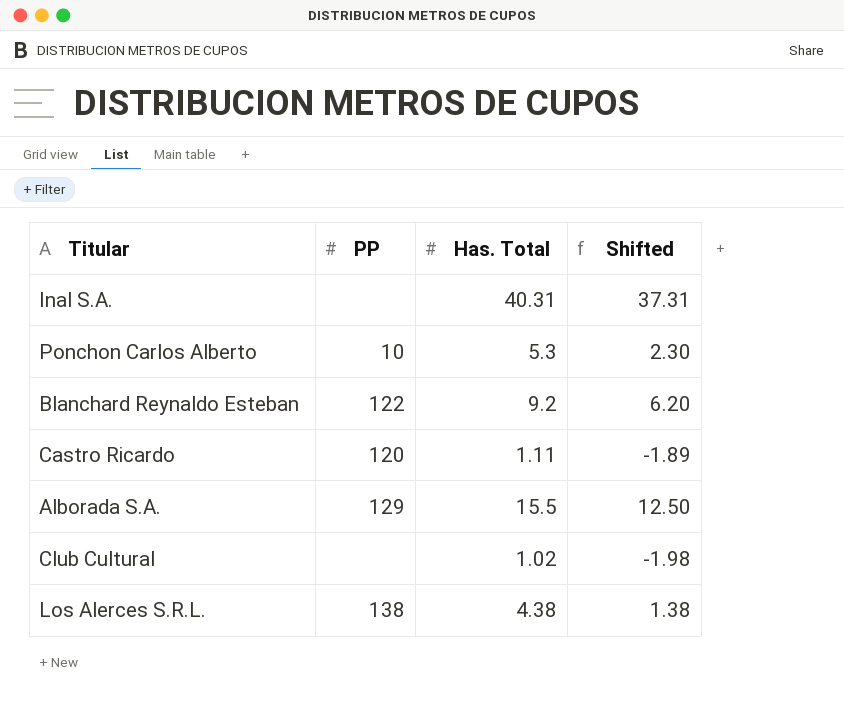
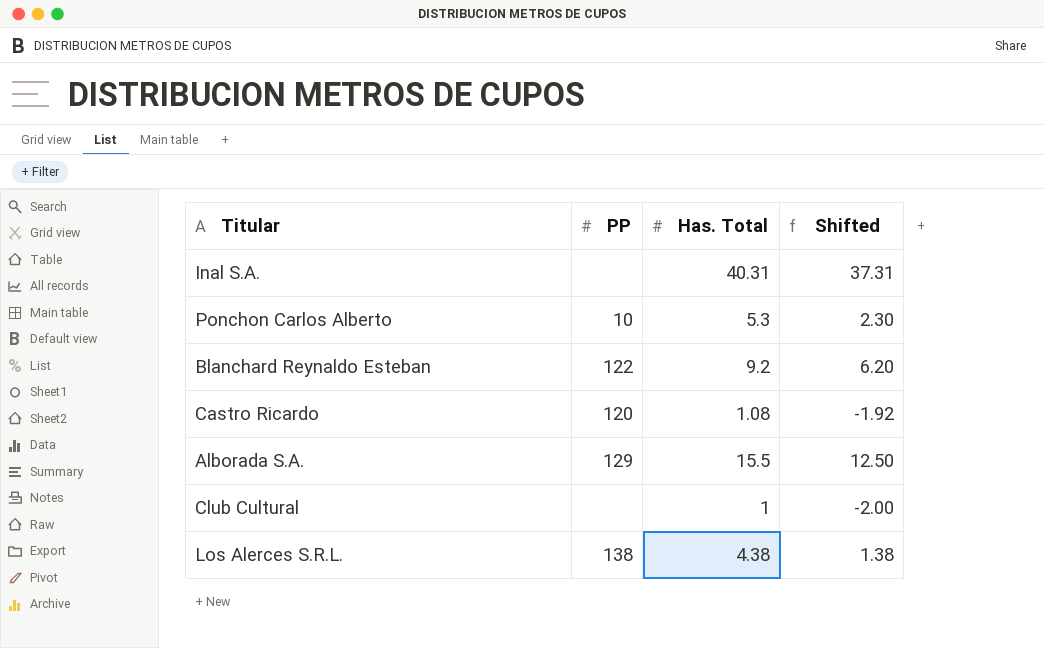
Castro Ricardo | Has. Total: 1.11 -> 1.08
Castro Ricardo | Shifted: -1.89 -> -1.92
Club Cultural | Has. Total: 1.02 -> 1
Club Cultural | Shifted: -1.98 -> -2.00

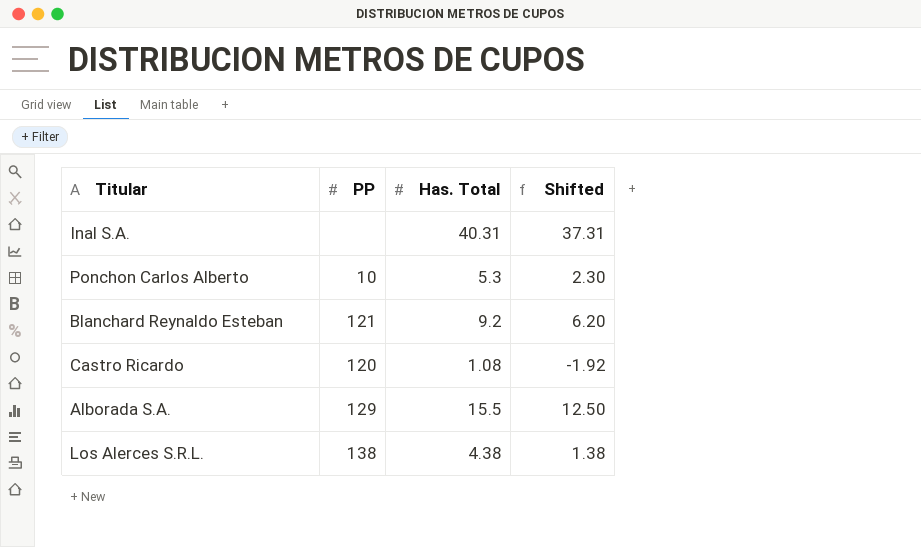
row Club Cultural: none | 1 | -2.00 -> none
Blanchard Reynaldo Esteban | PP: 122 -> 121

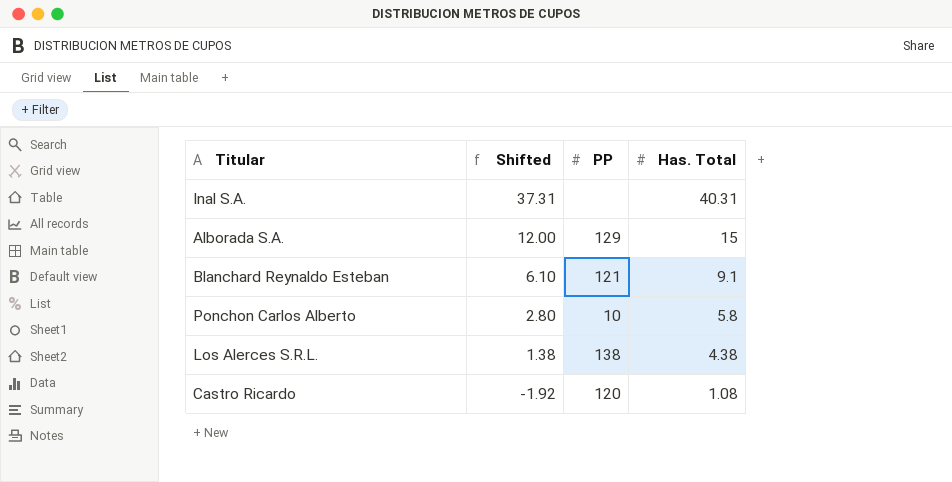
row order: none -> Shifted descending
column Shifted | position: 4 -> 2
Alborada S.A. | Shifted: 12.50 -> 12.00
Alborada S.A. | Has. Total: 15.5 -> 15
Blanchard Reynaldo Esteban | Shifted: 6.20 -> 6.10
Blanchard Reynaldo Esteban | Has. Total: 9.2 -> 9.1
Ponchon Carlos Alberto | Shifted: 2.30 -> 2.80
Ponchon Carlos Alberto | Has. Total: 5.3 -> 5.8

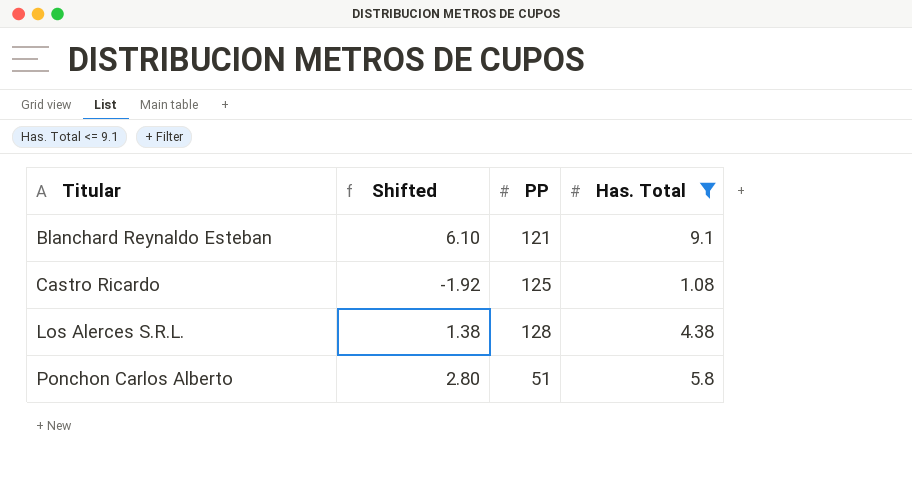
filter: none -> Has. Total <= 9.1
row order: Shifted descending -> Titular ascending
Castro Ricardo | PP: 120 -> 125
Los Alerces S.R.L. | PP: 138 -> 128
Ponchon Carlos Alberto | PP: 10 -> 51

